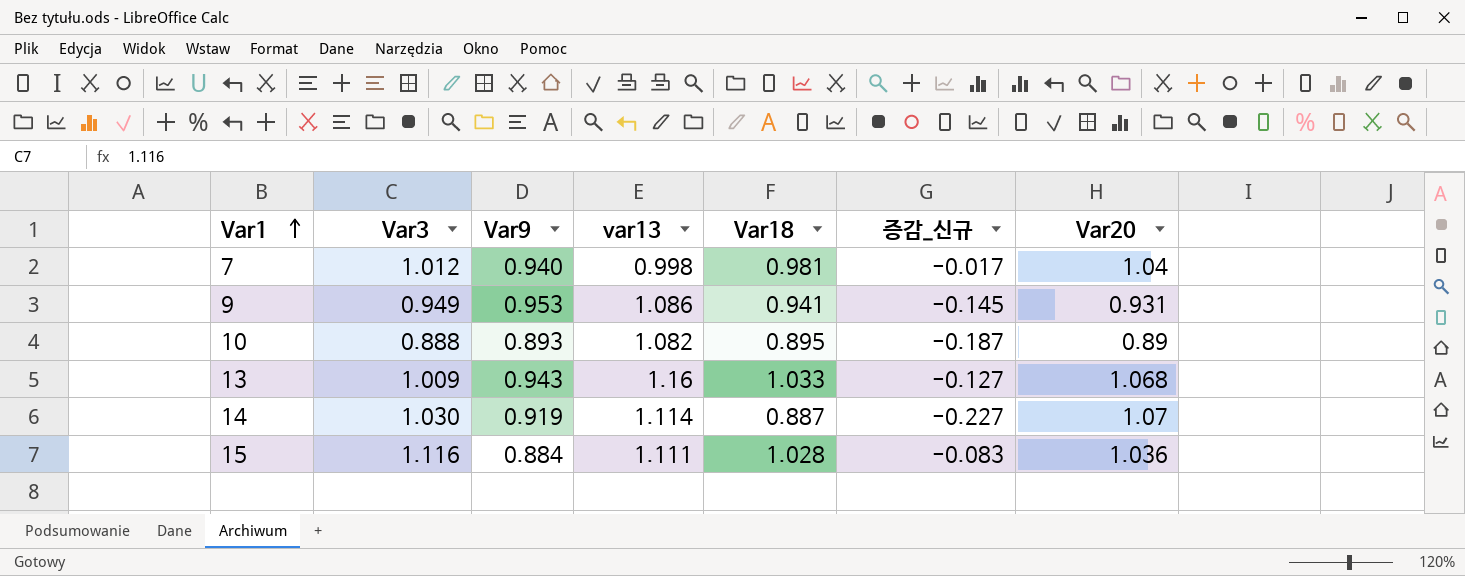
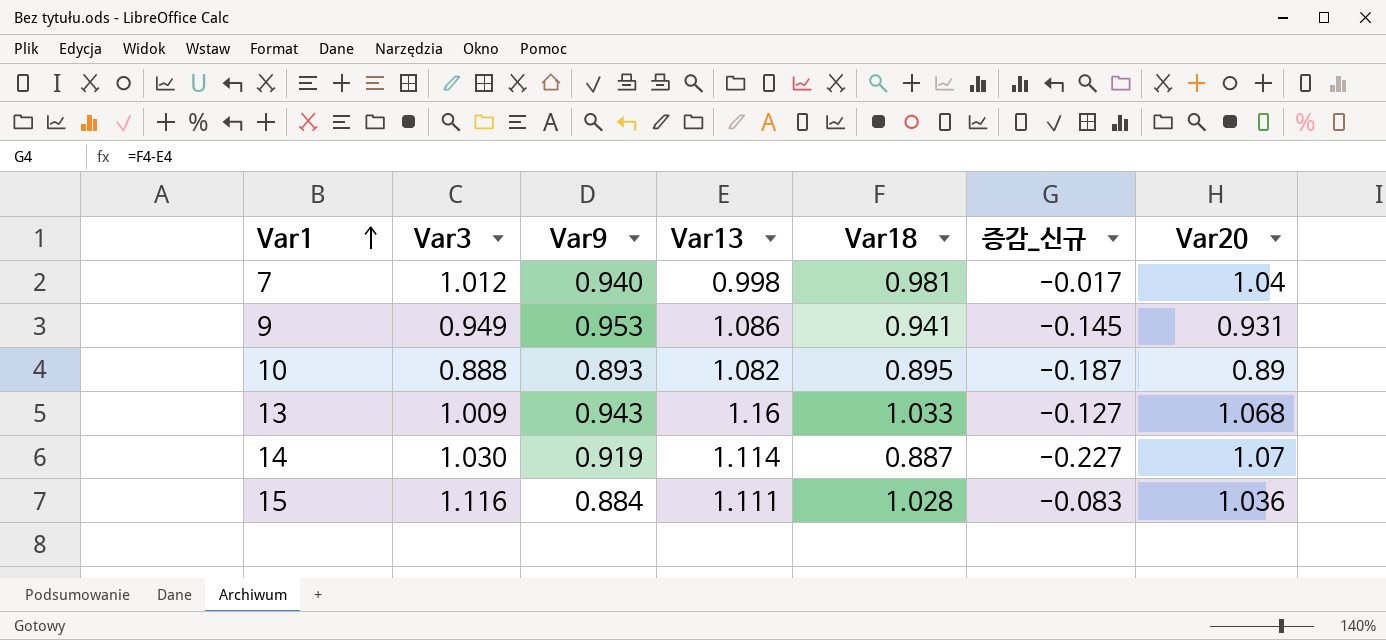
column name: var13 -> Var13

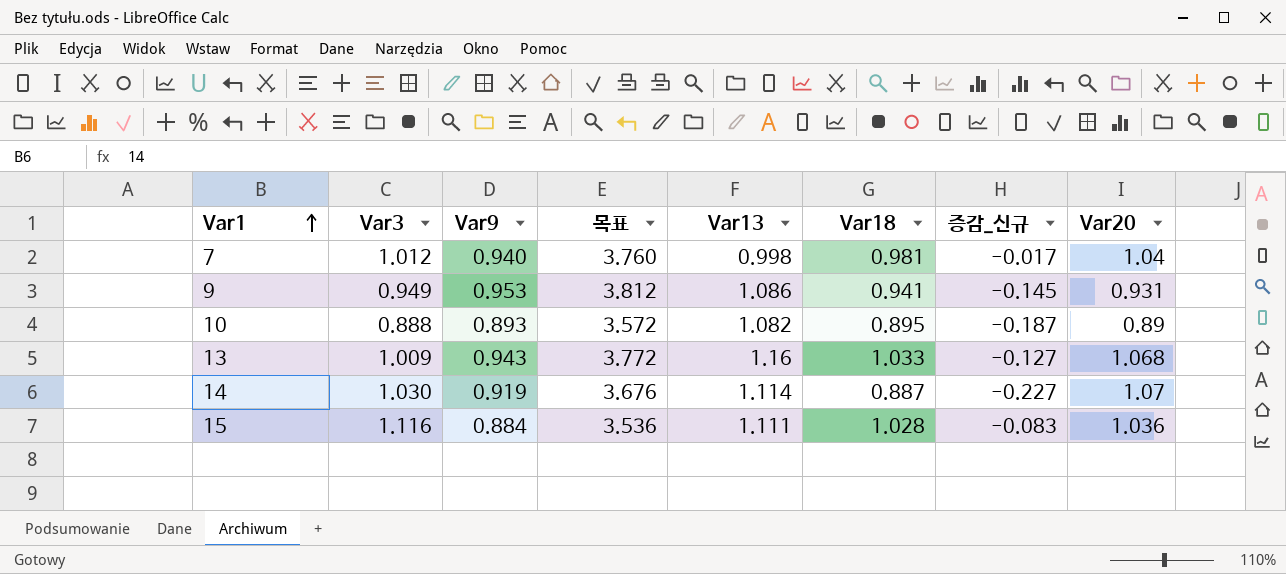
column 목표 | formula: none -> [Var9] * 4

